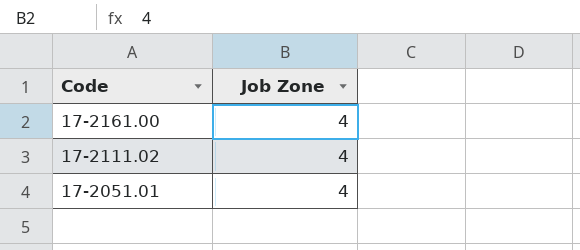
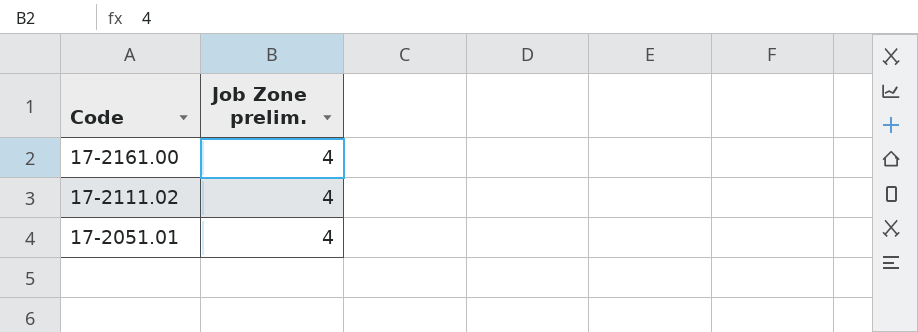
column name: Job Zone -> Job Zone prelim.

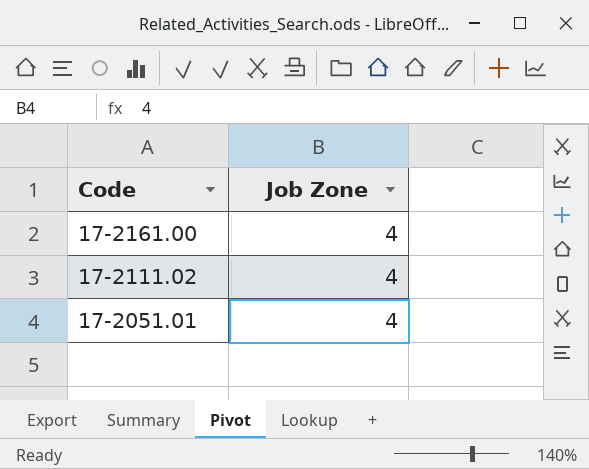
column name: Job Zone prelim. -> Job Zone

